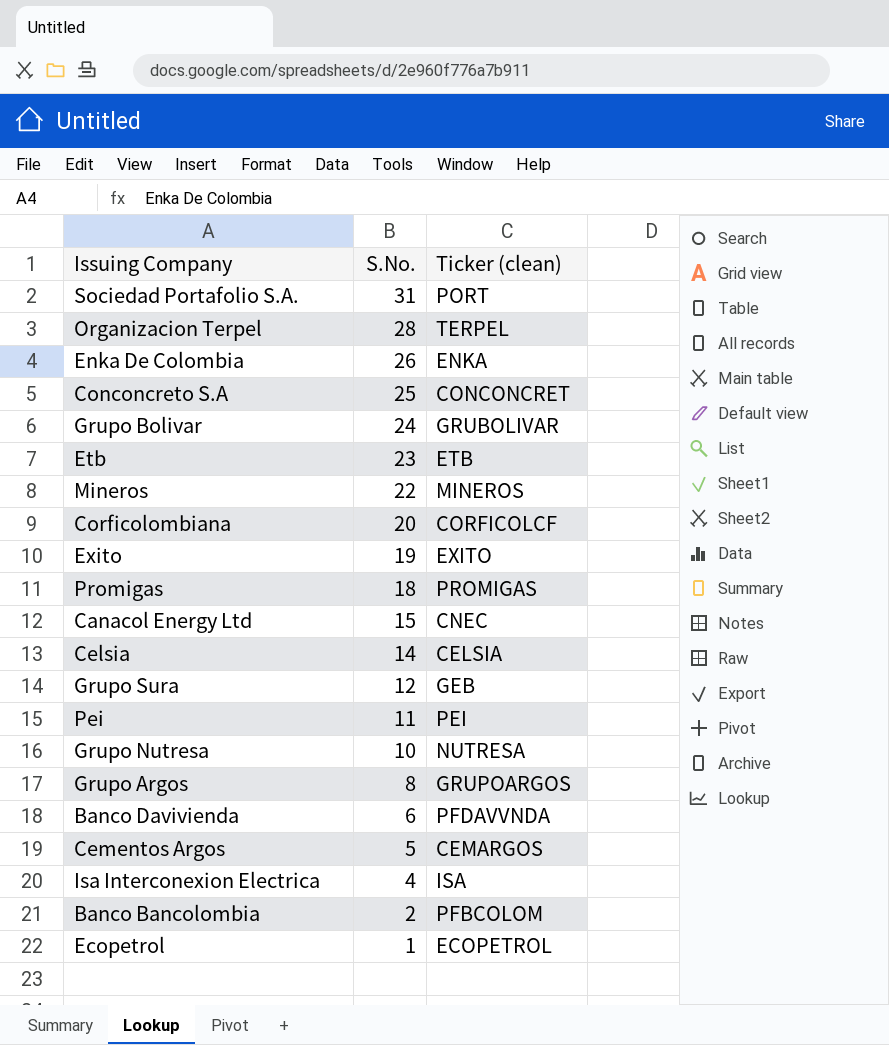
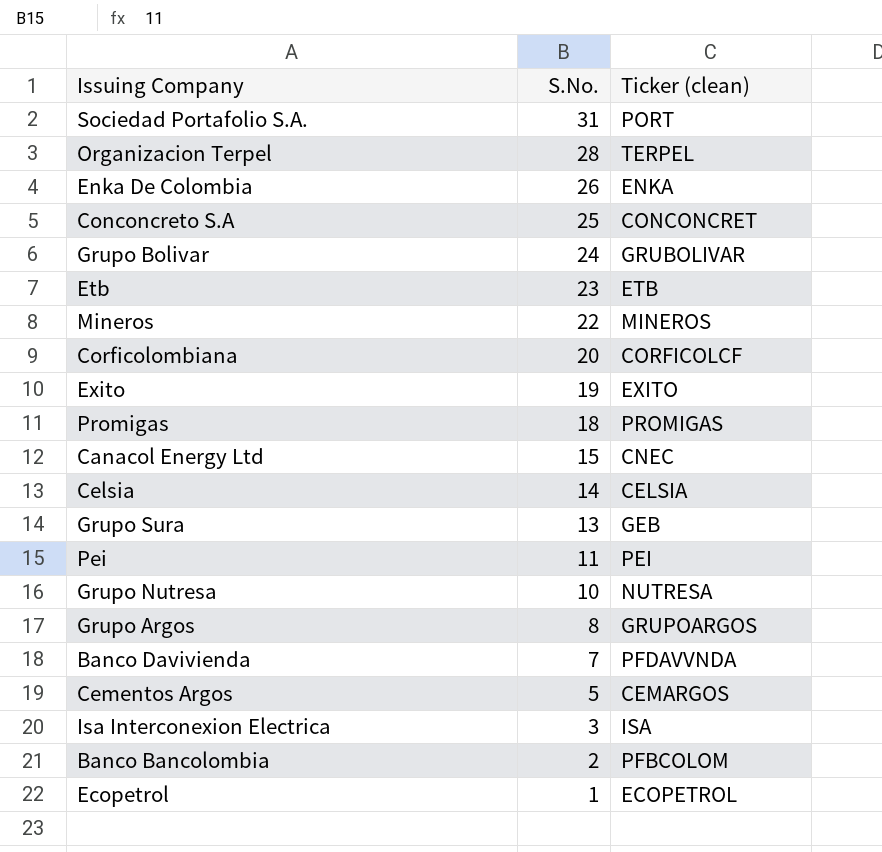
Grupo Sura | S.No.: 12 -> 13
Banco Davivienda | S.No.: 6 -> 7
Isa Interconexion Electrica | S.No.: 4 -> 3

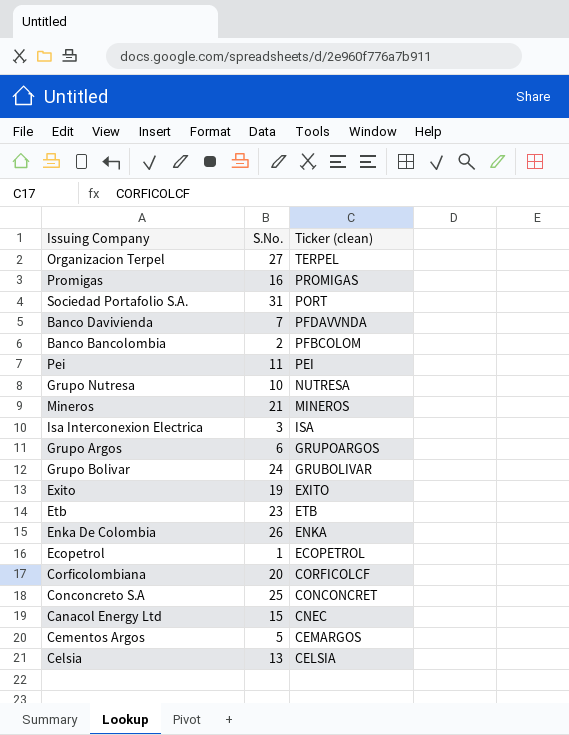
row order: S.No. descending -> Ticker (clean) descending
row Grupo Sura: 13 | GEB -> none
Organizacion Terpel | S.No.: 28 -> 27
Promigas | S.No.: 18 -> 16
Mineros | S.No.: 22 -> 21
Grupo Argos | S.No.: 8 -> 6
Celsia | S.No.: 14 -> 13

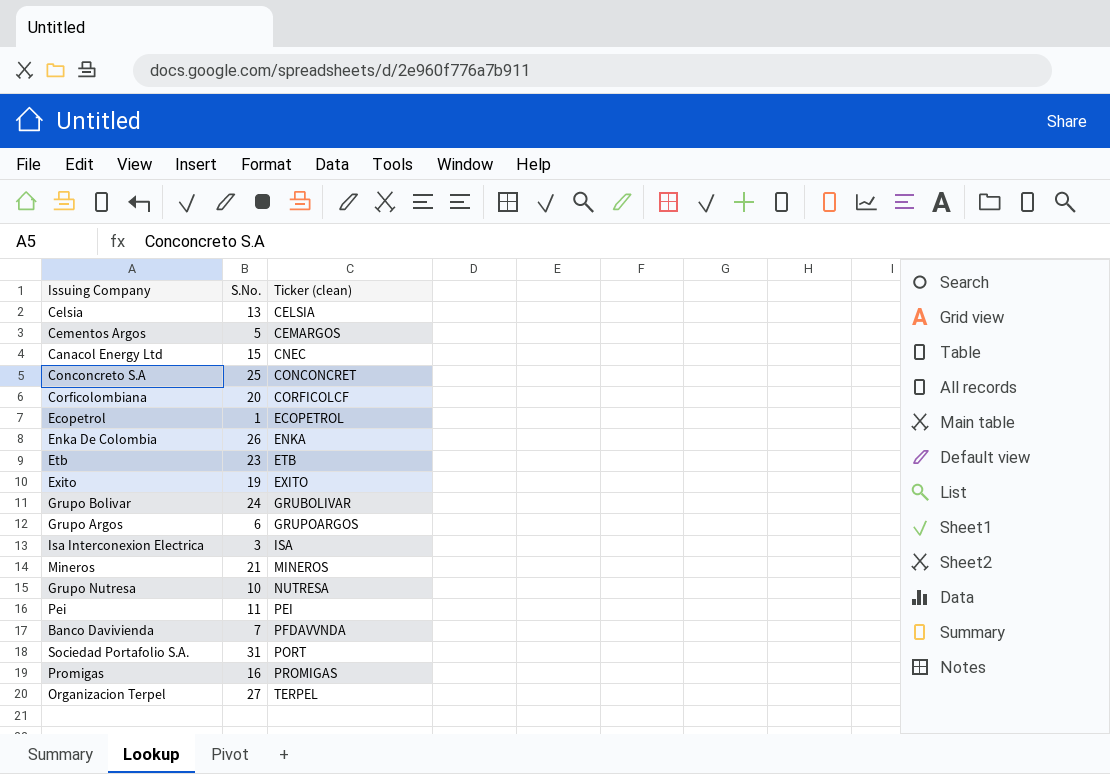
row order: Ticker (clean) descending -> Ticker (clean) ascending
row Banco Bancolombia: 2 | PFBCOLOM -> none

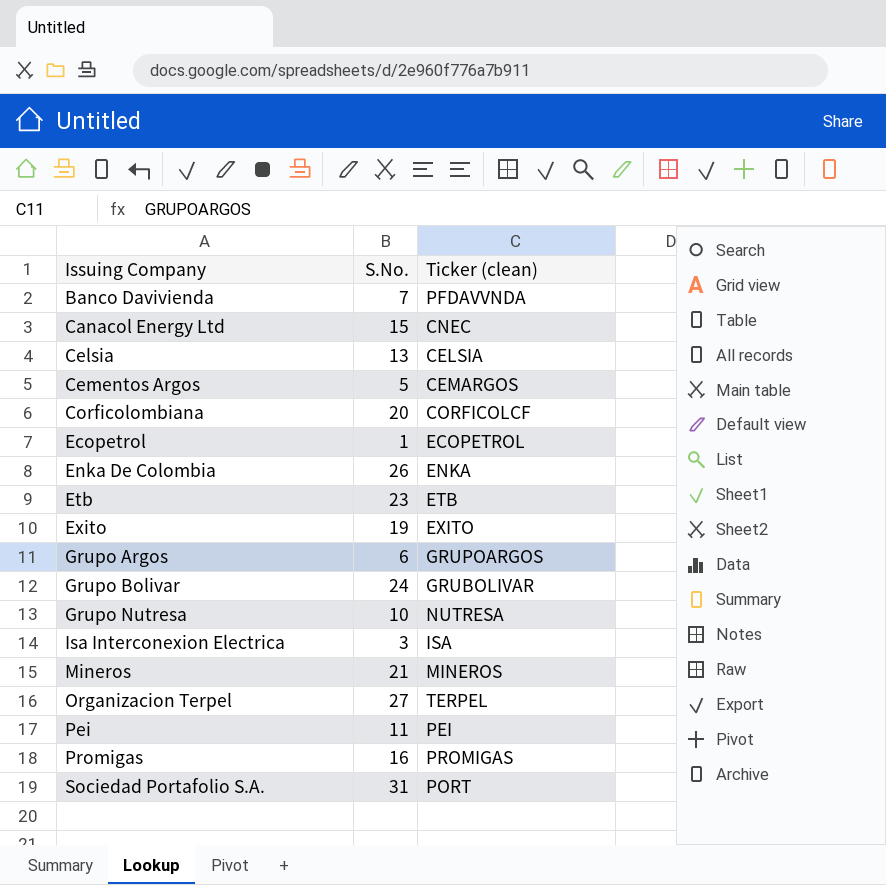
row order: Ticker (clean) ascending -> Issuing Company ascending
row Conconcreto S.A: 25 | CONCONCRET -> none

